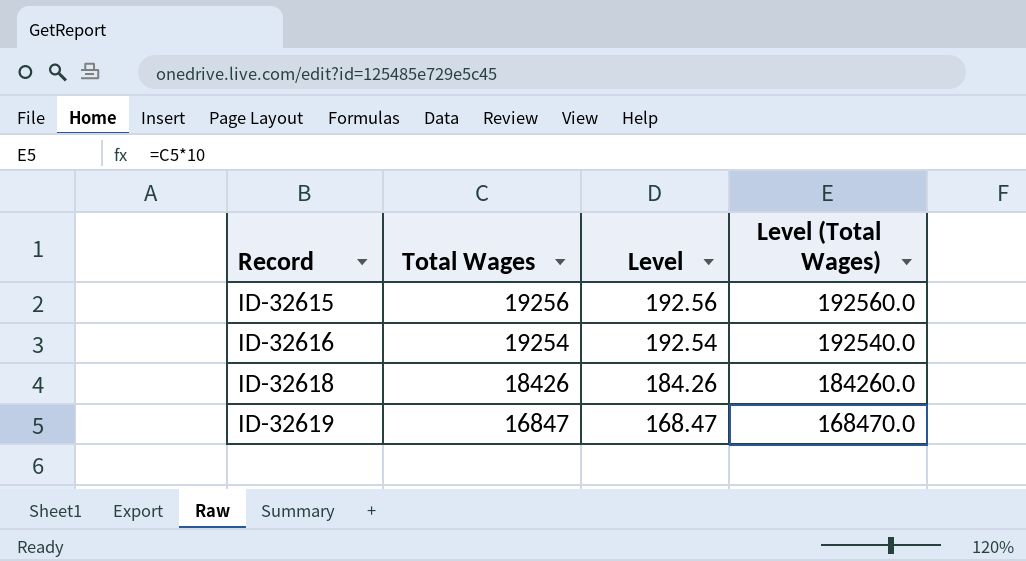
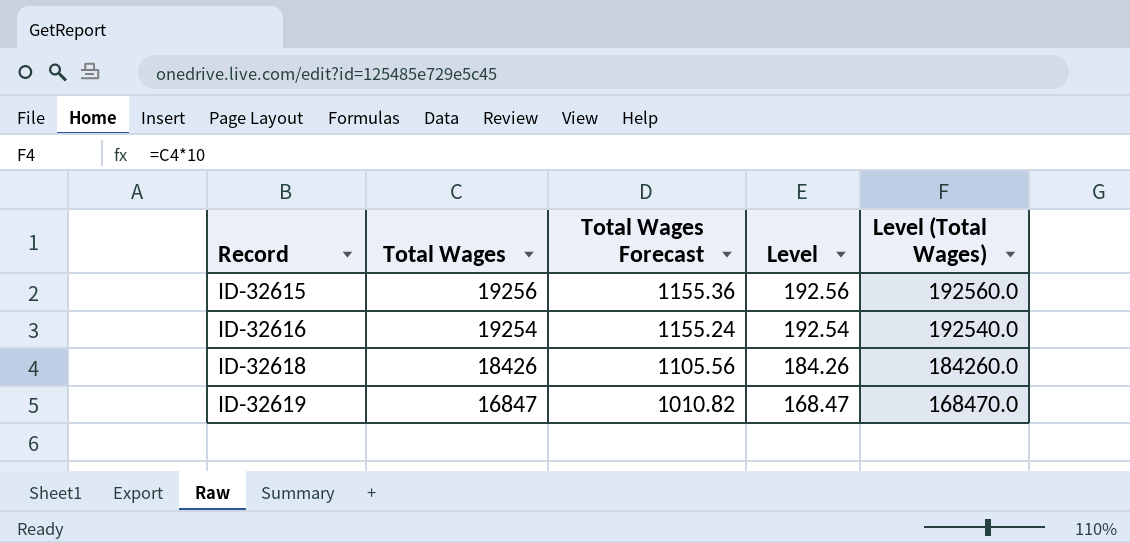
column Total Wages Forecast | formula: none -> [Total Wages] * 0.06

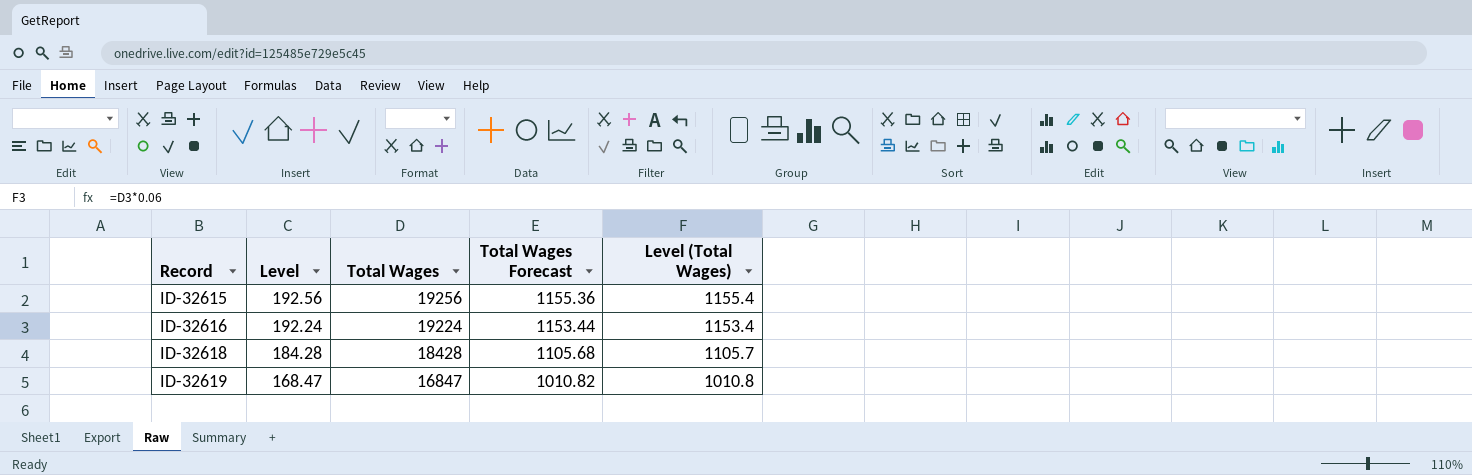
column Level | position: 4 -> 2
column Level (Total Wages) | formula: [Total Wages] * 10 -> [Total Wages] * 0.06
ID-32616 | Level: 192.54 -> 192.24
ID-32616 | Total Wages: 19254 -> 19224
ID-32616 | Total Wages Forecast: 1155.24 -> 1153.44
ID-32618 | Level: 184.26 -> 184.28
ID-32618 | Total Wages: 18426 -> 18428
ID-32618 | Total Wages Forecast: 1105.56 -> 1105.68

